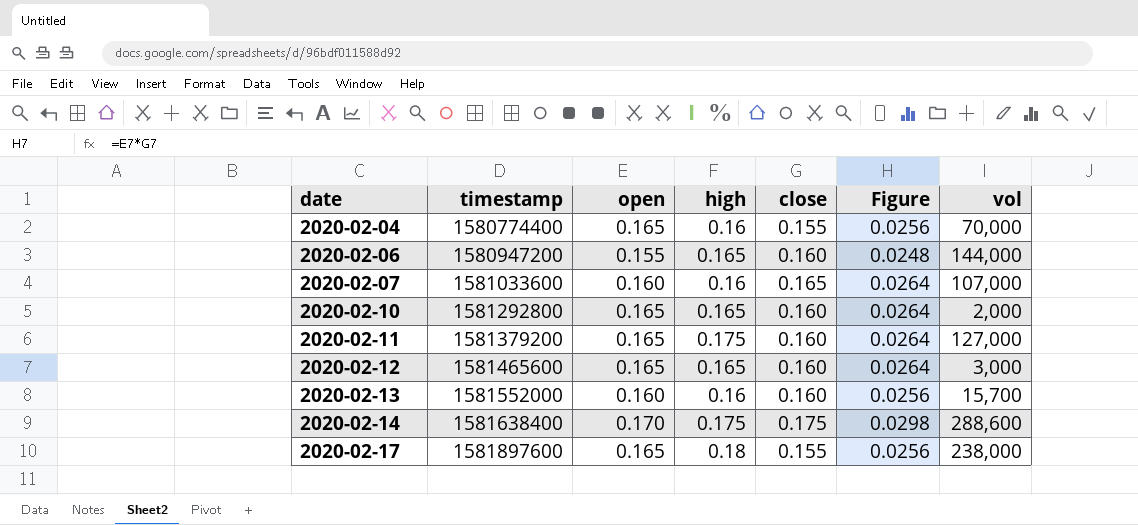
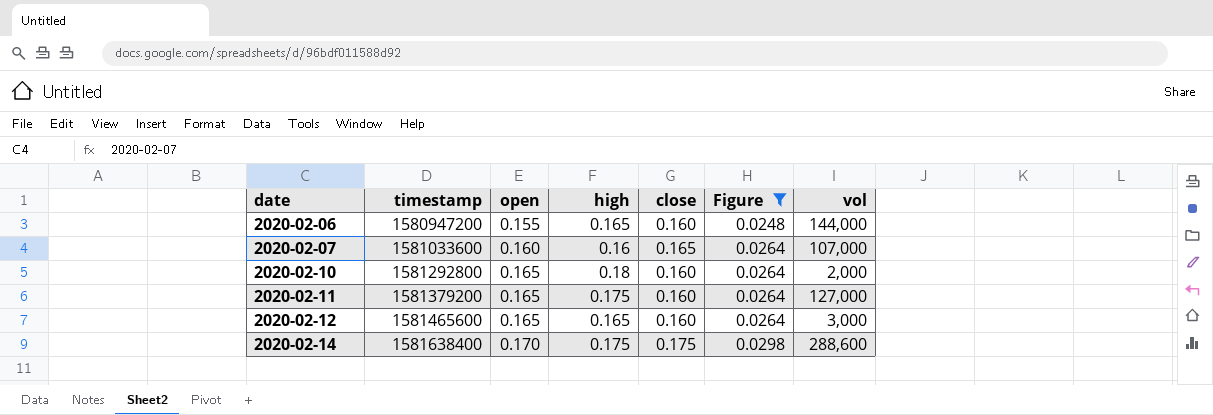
filter: none -> Figure != 0.0256
2020-02-10 | high: 0.165 -> 0.18

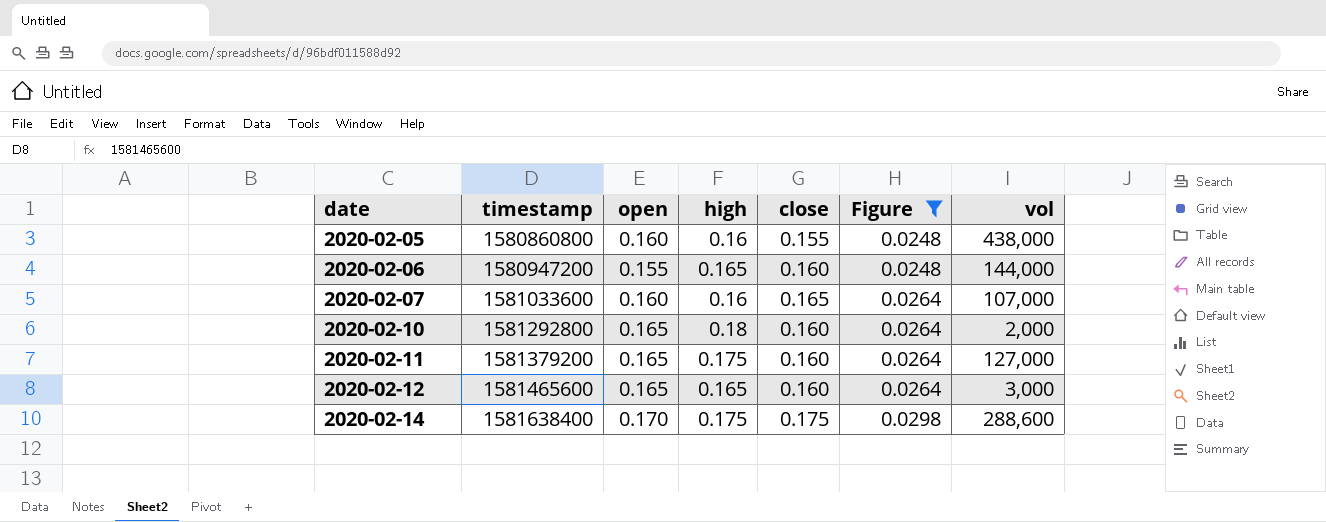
row 2020-02-05: none -> 1580860800 | 0.160 | 0.16 | 0.155 | 0.0248 | 438,000

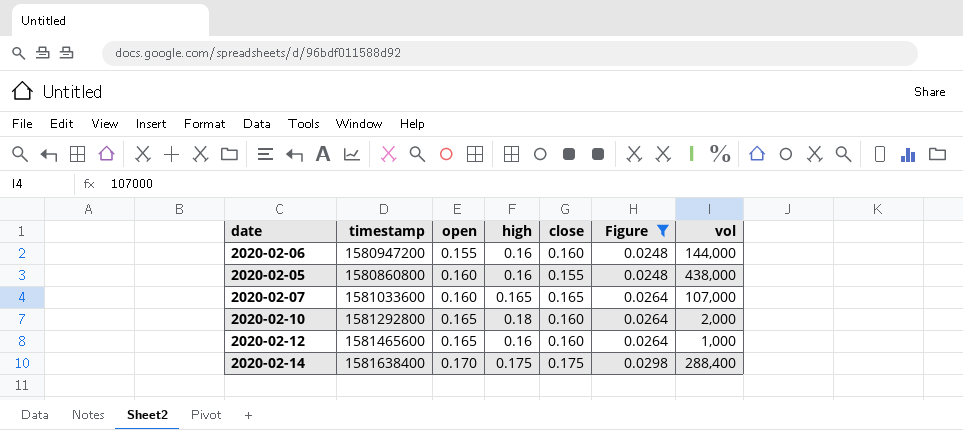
row order: date ascending -> open ascending
row 2020-02-11: 1581379200 | 0.165 | 0.175 | 0.160 | 0.0264 | 127,000 -> none
2020-02-06 | high: 0.165 -> 0.16
2020-02-07 | high: 0.16 -> 0.165
2020-02-12 | high: 0.165 -> 0.16
2020-02-12 | vol: 3,000 -> 1,000
2020-02-14 | vol: 288,600 -> 288,400

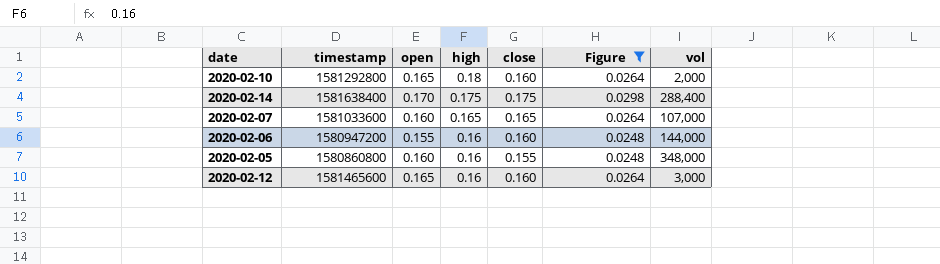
row order: open ascending -> high descending
2020-02-05 | vol: 438,000 -> 348,000
2020-02-12 | vol: 1,000 -> 3,000

